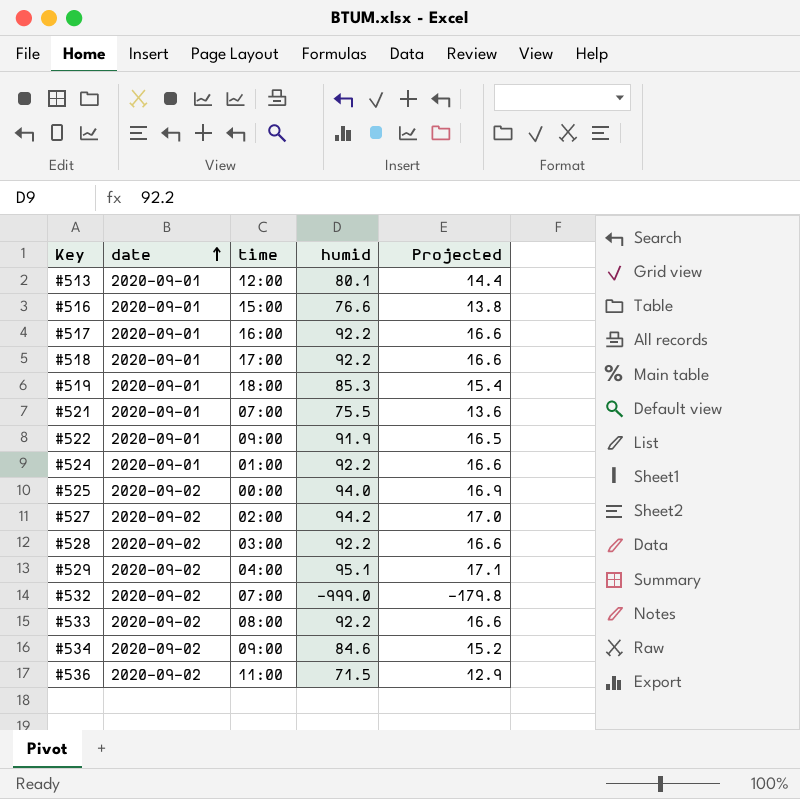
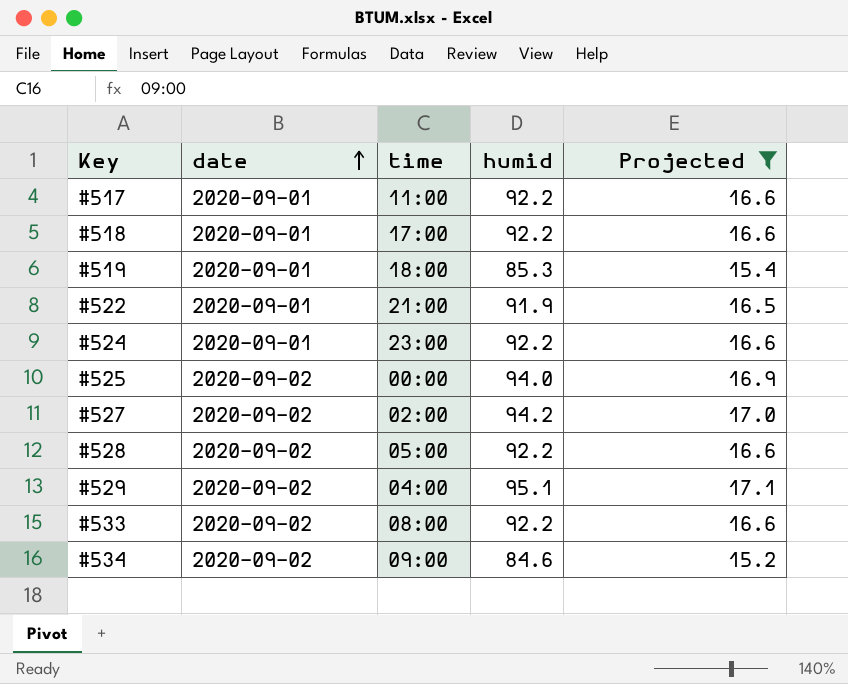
filter: none -> Projected >= 15.2
#517 | time: 16:00 -> 11:00
#522 | time: 09:00 -> 21:00
#524 | time: 01:00 -> 23:00
#528 | time: 03:00 -> 05:00

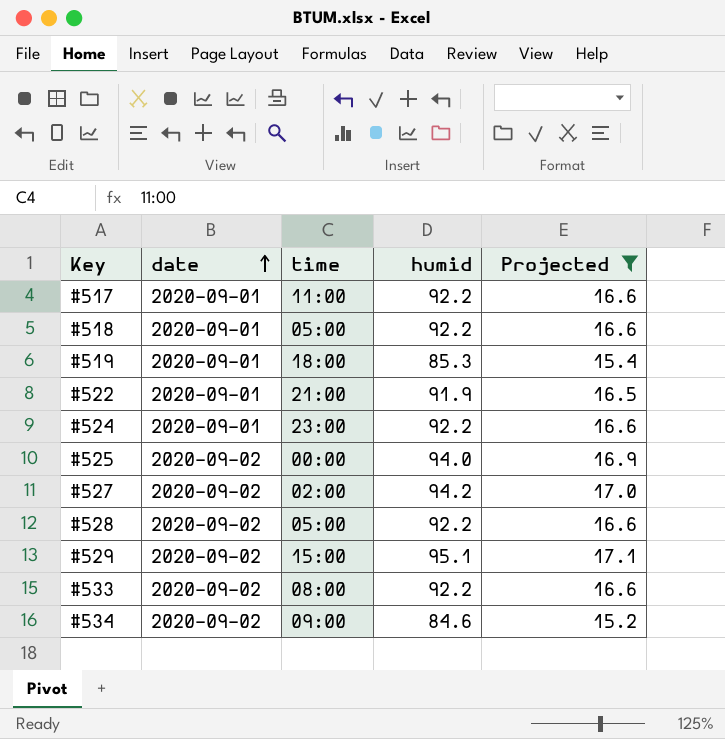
#518 | time: 17:00 -> 05:00
#529 | time: 04:00 -> 15:00

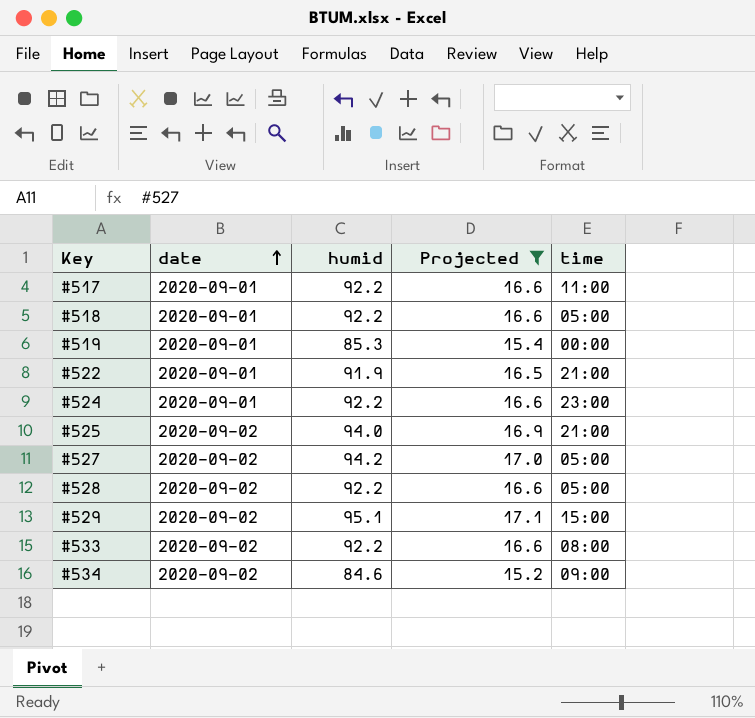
column time | position: 3 -> 5
#519 | time: 18:00 -> 00:00
#525 | time: 00:00 -> 21:00
#527 | time: 02:00 -> 05:00

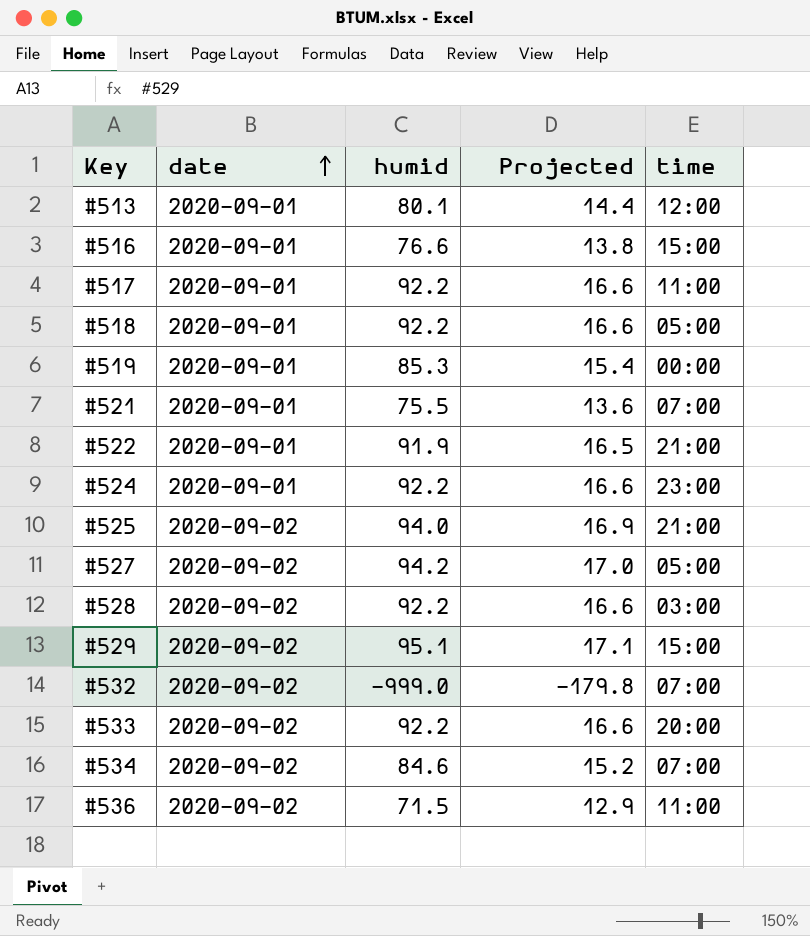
filter: Projected >= 15.2 -> none
#528 | time: 05:00 -> 03:00
#533 | time: 08:00 -> 20:00
#534 | time: 09:00 -> 07:00

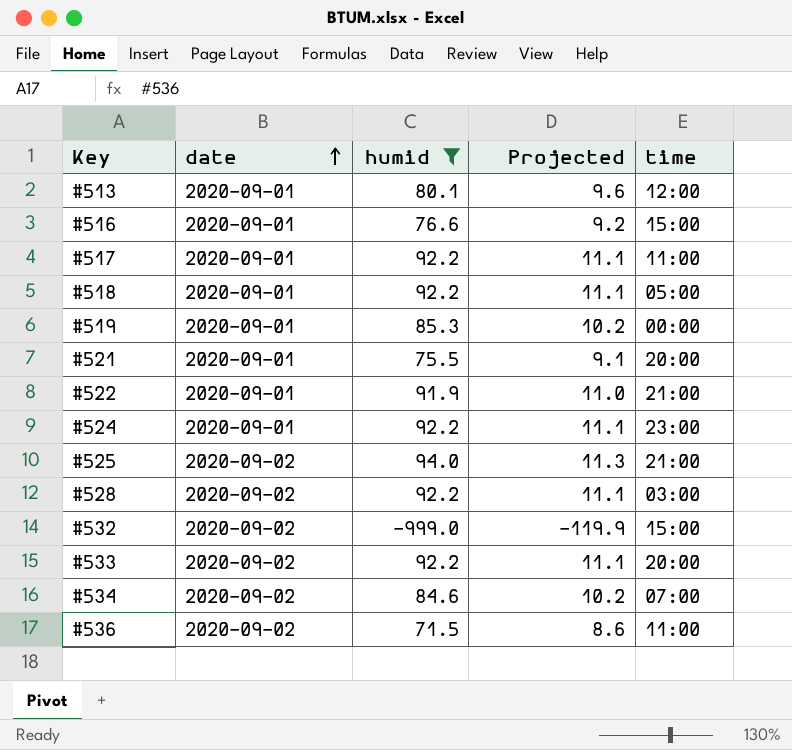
filter: none -> humid <= 94.0
column Projected | formula: [humid] * 0.18 -> [humid] * 0.12
#521 | time: 07:00 -> 20:00
#532 | time: 07:00 -> 15:00

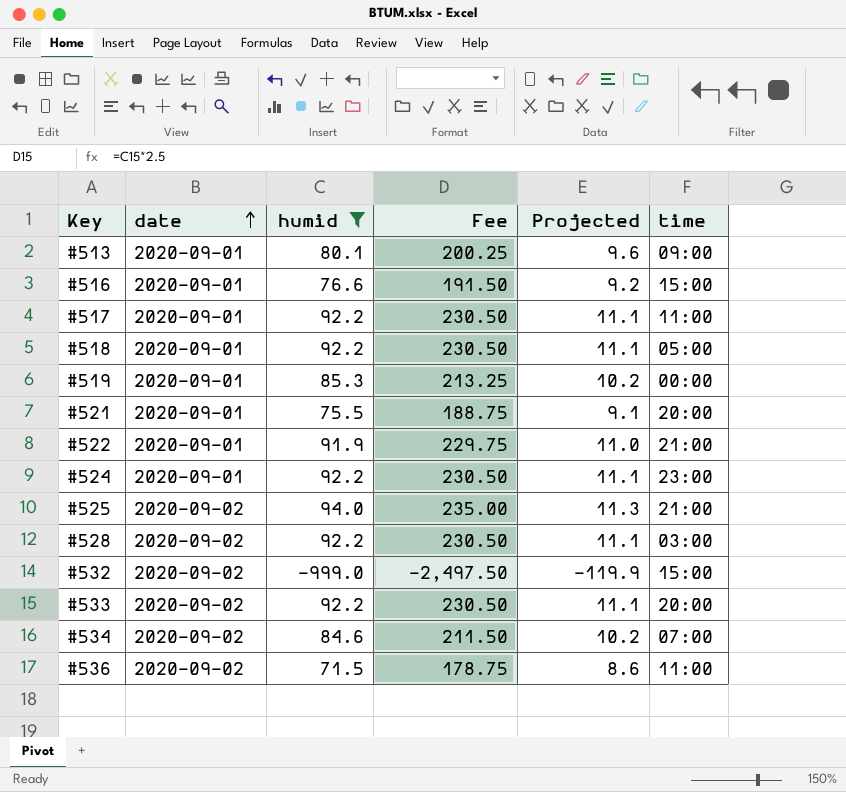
column Fee | formula: none -> [humid] * 2.5
#513 | time: 12:00 -> 09:00

